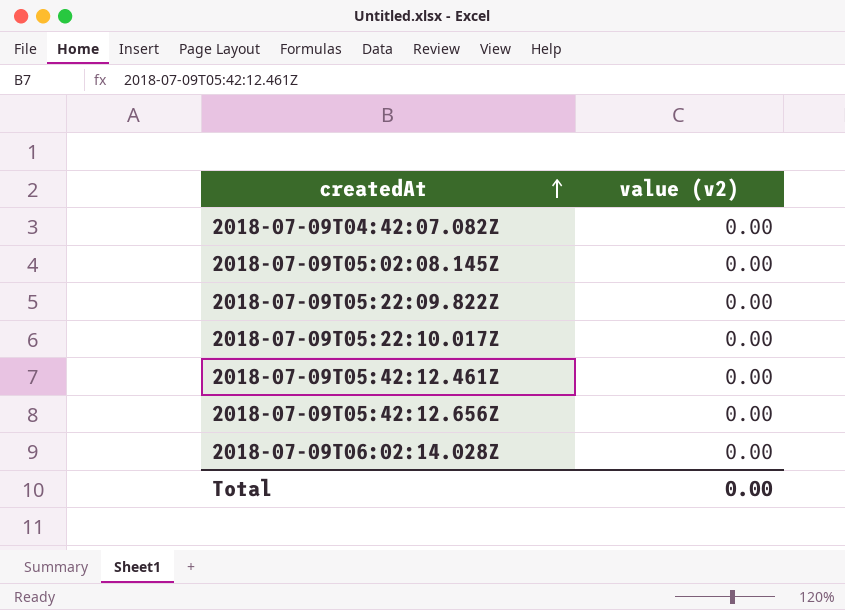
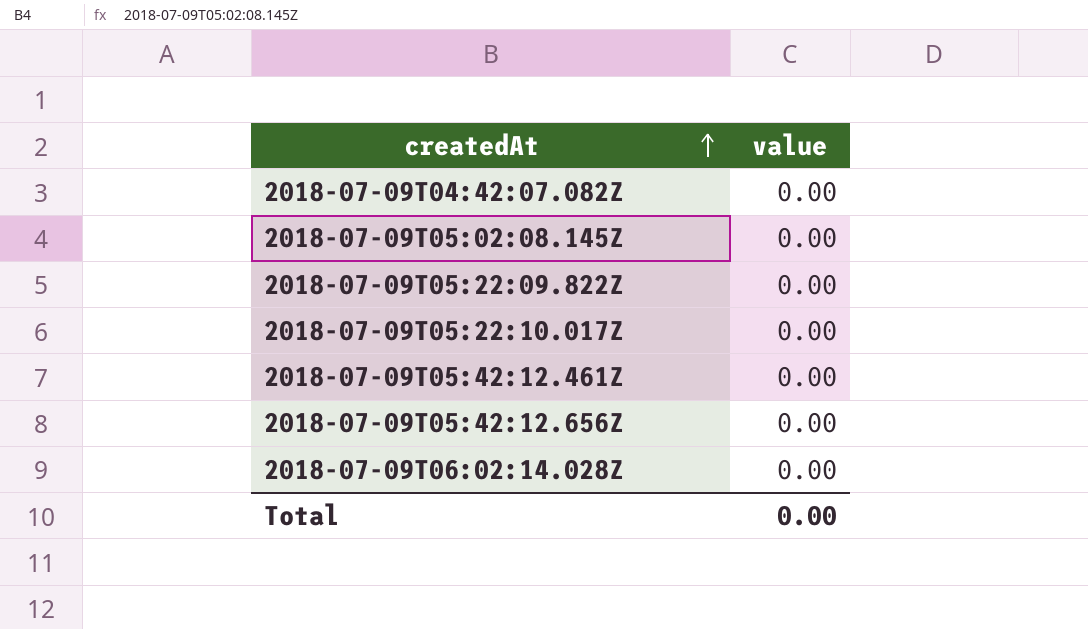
column name: value (v2) -> value

